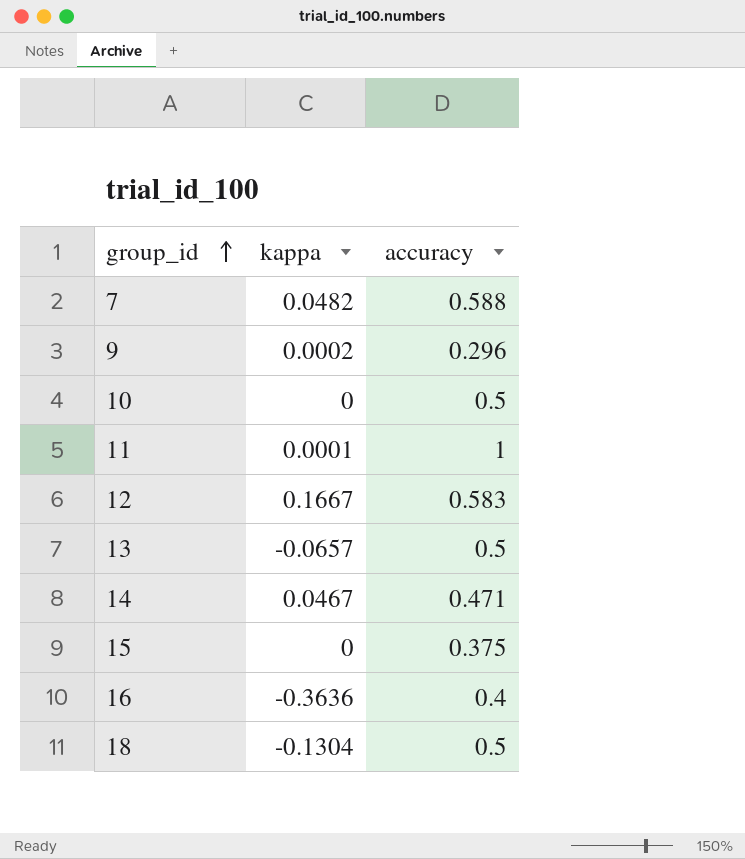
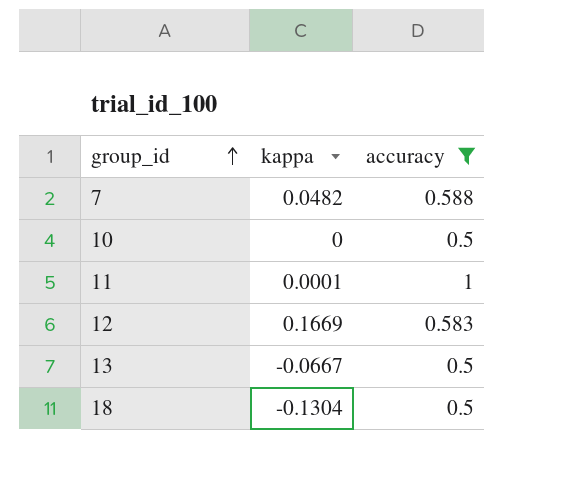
filter: none -> accuracy >= 0.5
12 | kappa: 0.1667 -> 0.1669
13 | kappa: -0.0657 -> -0.0667

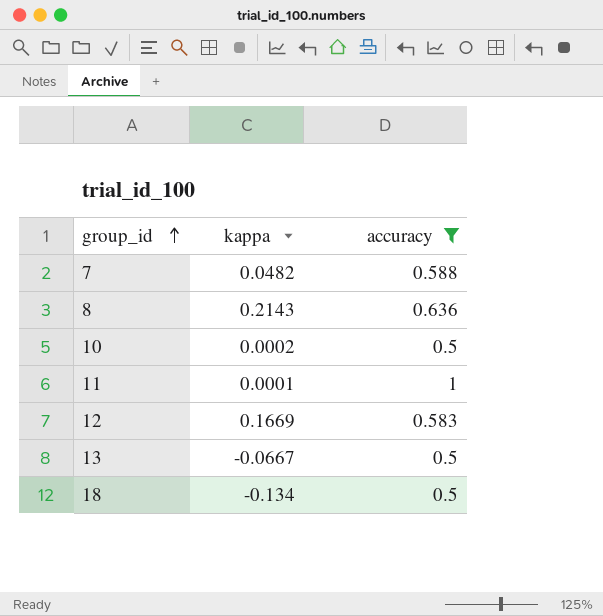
row 8: none -> 0.2143 | 0.636
10 | kappa: 0 -> 0.0002
18 | kappa: -0.1304 -> -0.134

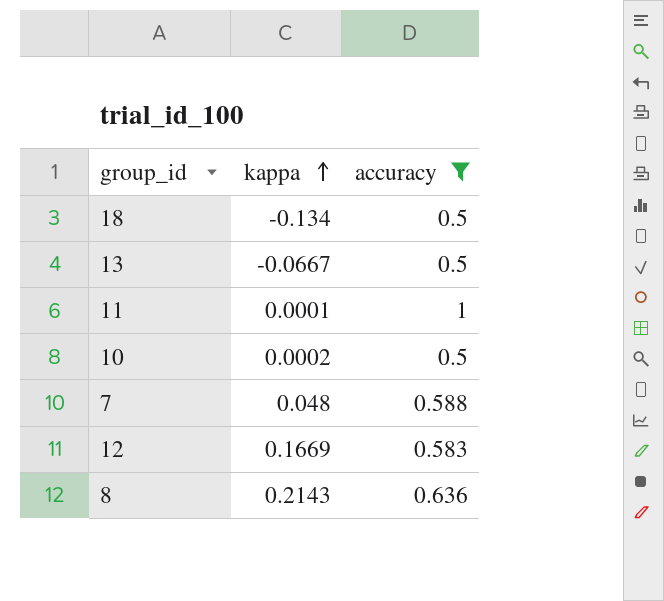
row order: group_id ascending -> kappa ascending
7 | kappa: 0.0482 -> 0.048

